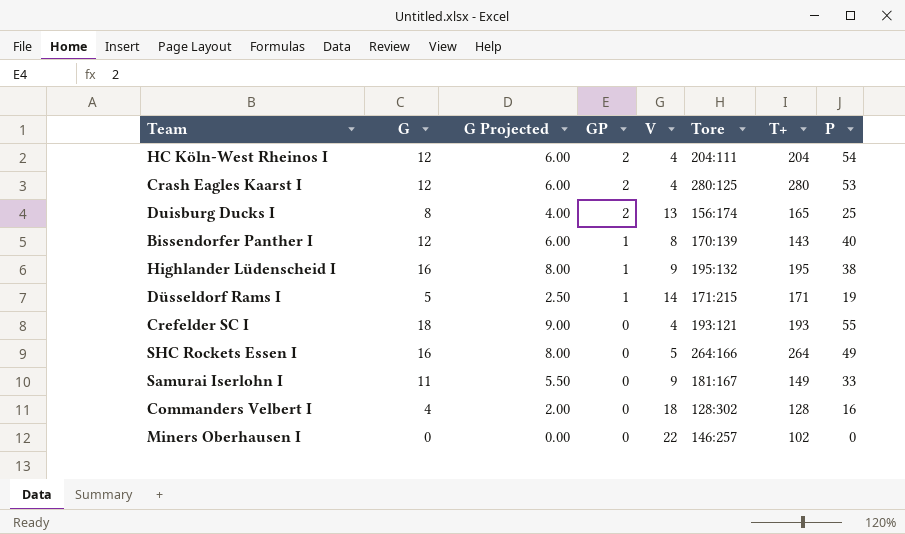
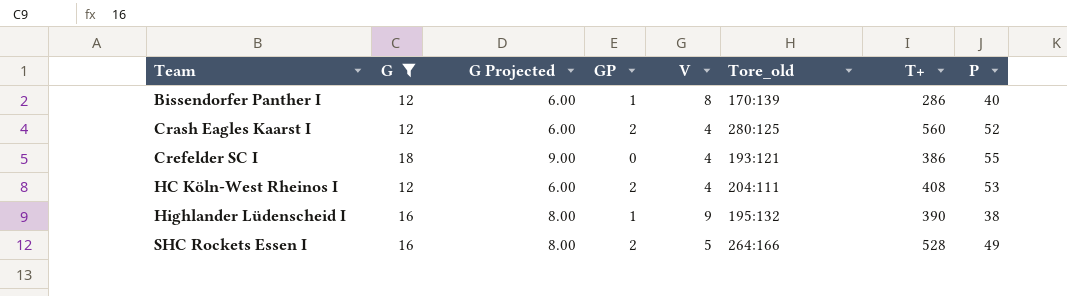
filter: none -> G >= 12
row order: GP descending -> Team ascending
column name: Tore -> Tore_old
Bissendorfer Panther I | T+: 143 -> 286
Crash Eagles Kaarst I | T+: 280 -> 560
Crash Eagles Kaarst I | P: 53 -> 52
Crefelder SC I | T+: 193 -> 386
HC Köln-West Rheinos I | T+: 204 -> 408
HC Köln-West Rheinos I | P: 54 -> 53
Highlander Lüdenscheid I | T+: 195 -> 390
SHC Rockets Essen I | GP: 0 -> 2
SHC Rockets Essen I | T+: 264 -> 528

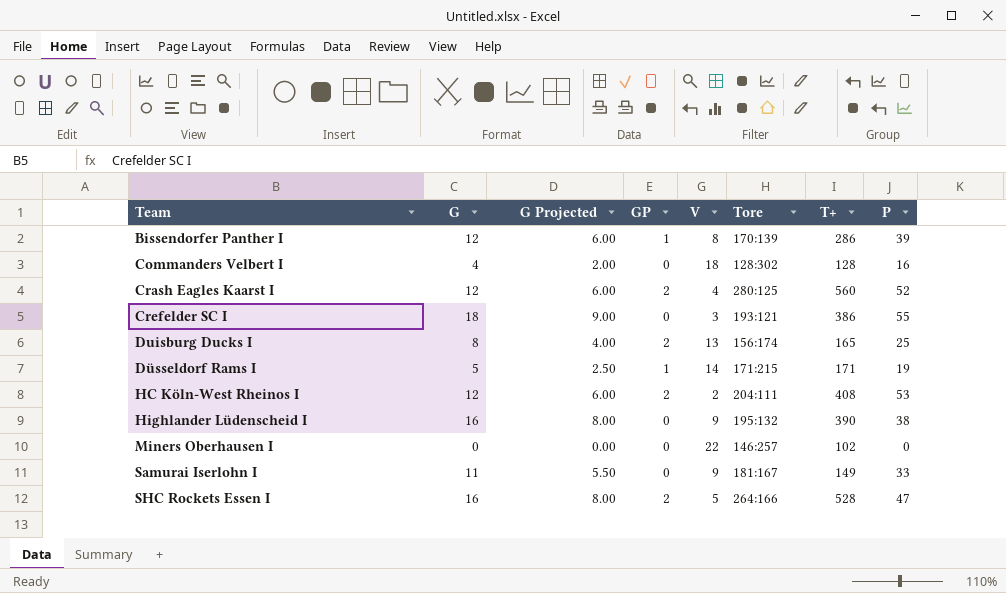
filter: G >= 12 -> none
column name: Tore_old -> Tore
Bissendorfer Panther I | P: 40 -> 39
Crefelder SC I | V: 4 -> 3
HC Köln-West Rheinos I | V: 4 -> 2
Highlander Lüdenscheid I | GP: 1 -> 0
SHC Rockets Essen I | P: 49 -> 47

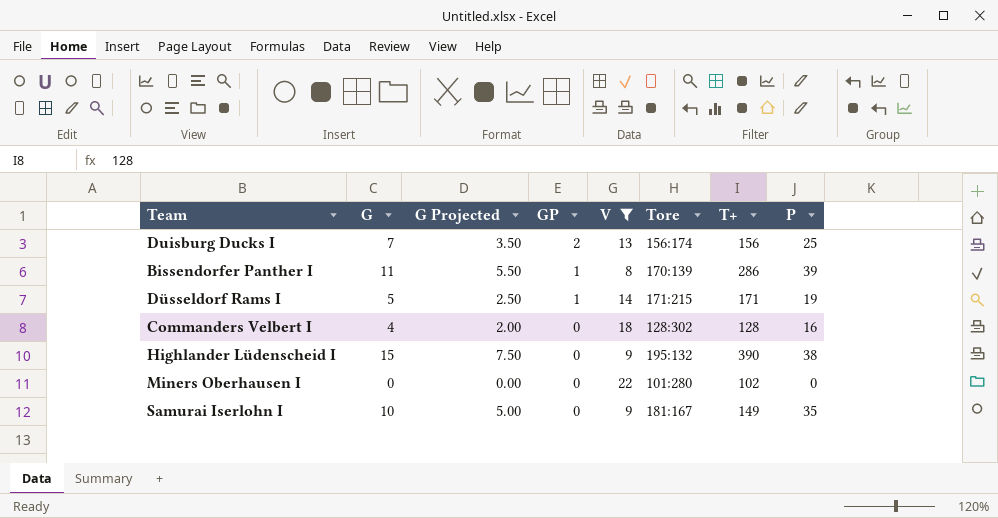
filter: none -> V >= 8
row order: Team ascending -> GP descending
Duisburg Ducks I | G: 8 -> 7
Duisburg Ducks I | G Projected: 4.00 -> 3.50
Duisburg Ducks I | T+: 165 -> 156
Bissendorfer Panther I | G: 12 -> 11
Bissendorfer Panther I | G Projected: 6.00 -> 5.50
Highlander Lüdenscheid I | G: 16 -> 15
Highlander Lüdenscheid I | G Projected: 8.00 -> 7.50
Miners Oberhausen I | Tore: 146:257 -> 101:280
Samurai Iserlohn I | G: 11 -> 10
Samurai Iserlohn I | G Projected: 5.50 -> 5.00
Samurai Iserlohn I | P: 33 -> 35

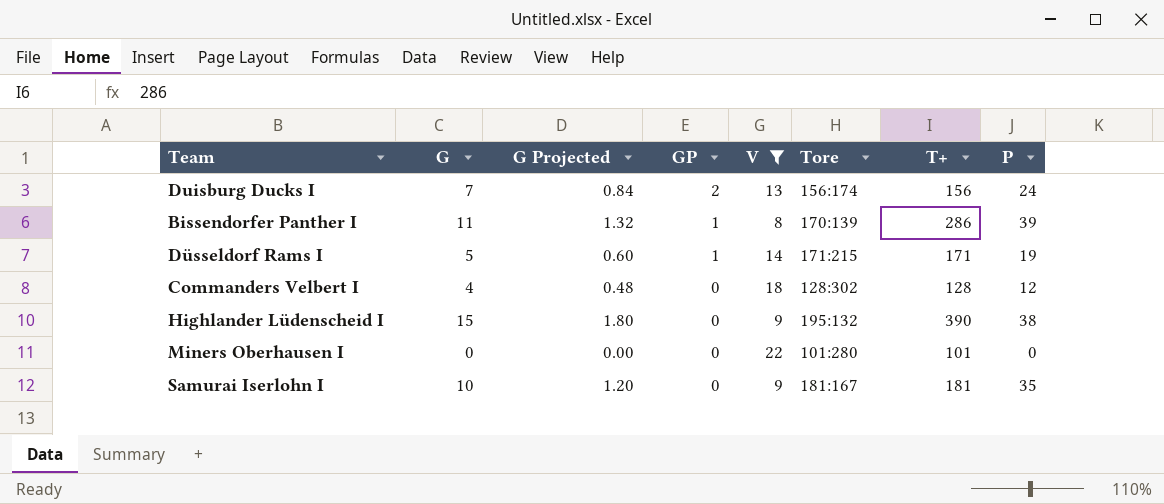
column G Projected | formula: [G] * 0.5 -> [G] * 0.12
Duisburg Ducks I | P: 25 -> 24
Commanders Velbert I | P: 16 -> 12
Miners Oberhausen I | T+: 102 -> 101
Samurai Iserlohn I | T+: 149 -> 181

